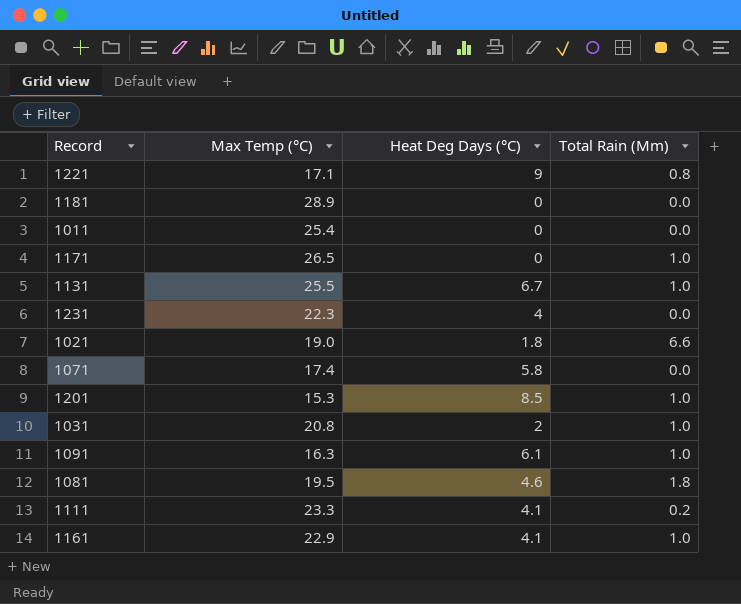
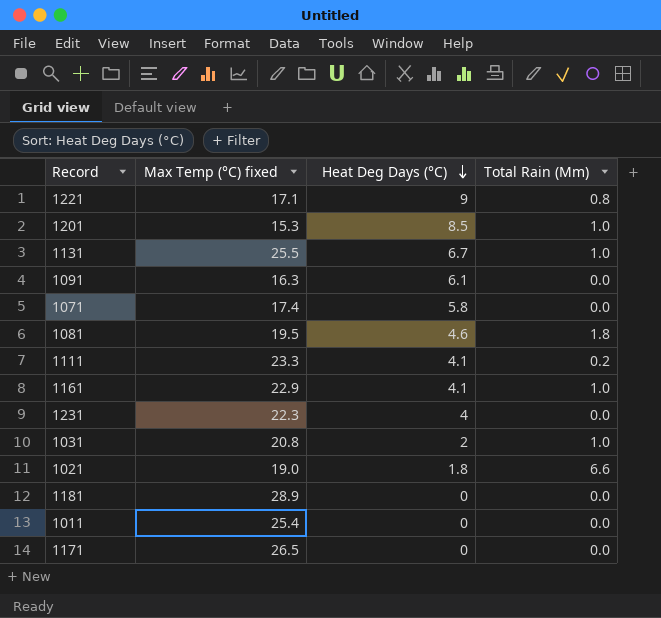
row order: none -> Heat Deg Days (°C) descending
column name: Max Temp (°C) -> Max Temp (°C) fixed
1091 | Total Rain (Mm): 1.0 -> 0.0
1171 | Total Rain (Mm): 1.0 -> 0.0

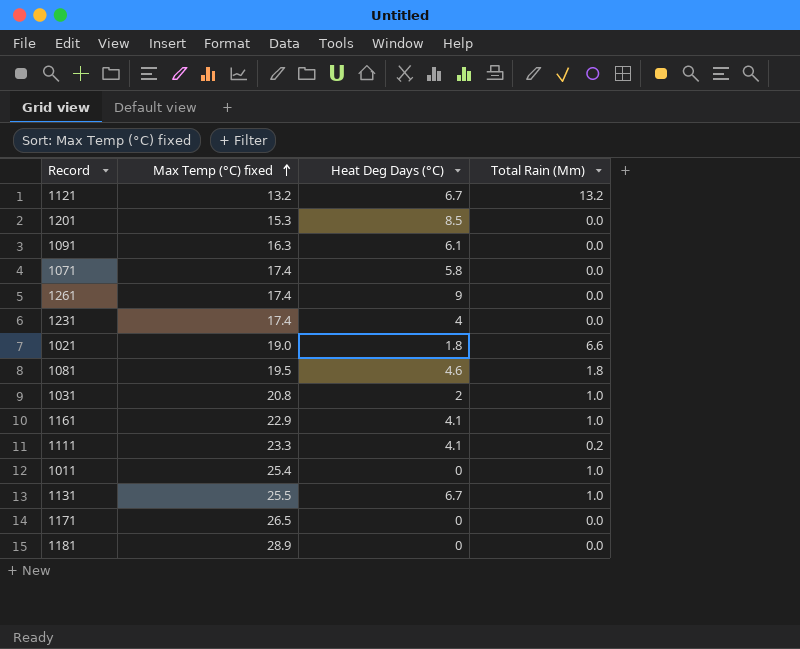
row order: Heat Deg Days (°C) descending -> Max Temp (°C) fixed ascending
row 1221: 17.1 | 9 | 0.8 -> none
row 1121: none -> 13.2 | 6.7 | 13.2
1201 | Total Rain (Mm): 1.0 -> 0.0
row 1261: none -> 17.4 | 9 | 0.0
1231 | Max Temp (°C) fixed: 22.3 -> 17.4
1011 | Total Rain (Mm): 0.0 -> 1.0

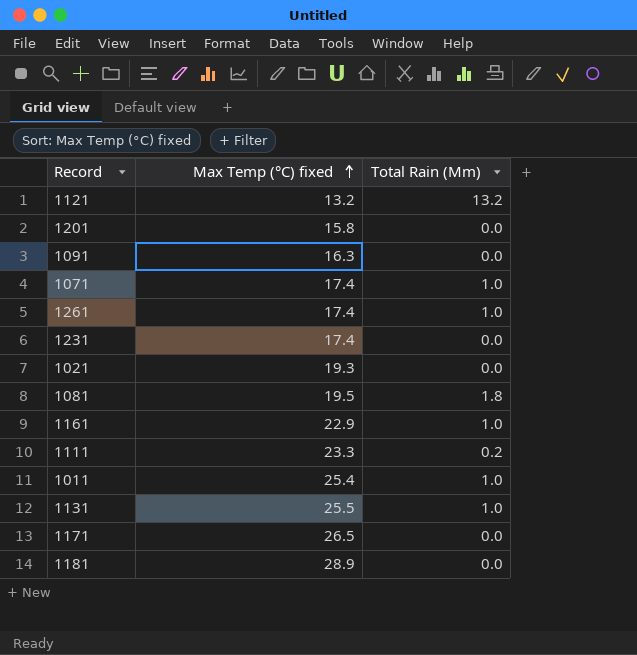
column Heat Deg Days (°C) | position: 3 -> none
row 1031: 20.8 | 2 | 1.0 -> none
1201 | Max Temp (°C) fixed: 15.3 -> 15.8
1071 | Total Rain (Mm): 0.0 -> 1.0
1261 | Total Rain (Mm): 0.0 -> 1.0
1021 | Max Temp (°C) fixed: 19.0 -> 19.3
1021 | Total Rain (Mm): 6.6 -> 0.0

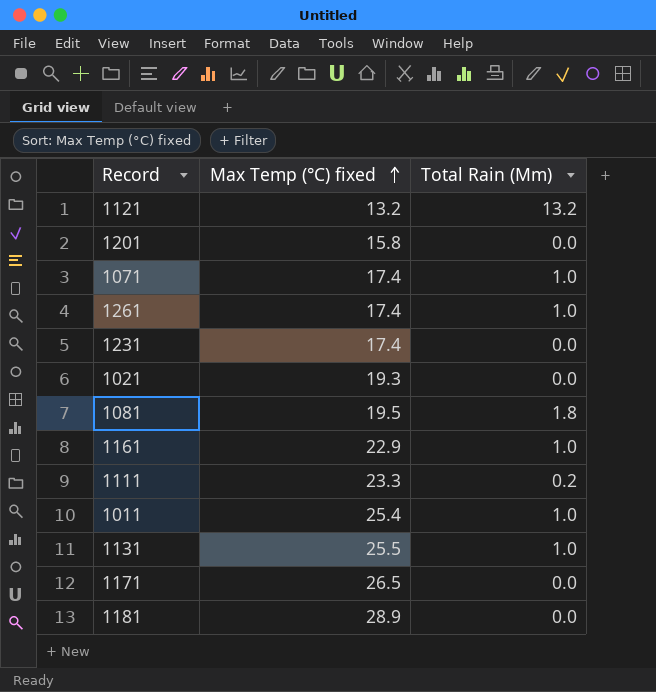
row 1091: 16.3 | 0.0 -> none

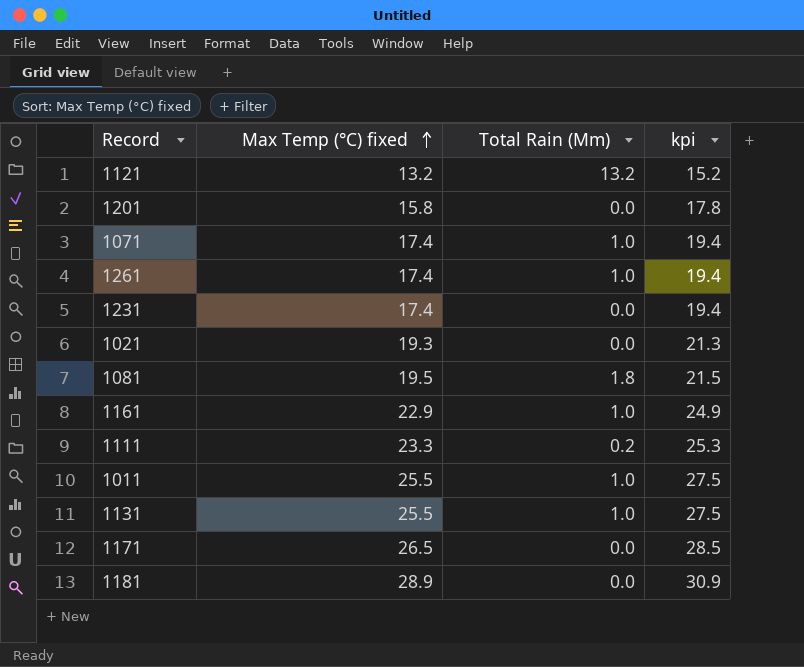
column kpi | formula: none -> [Max Temp (°C) fixed] + 2
1011 | Max Temp (°C) fixed: 25.4 -> 25.5

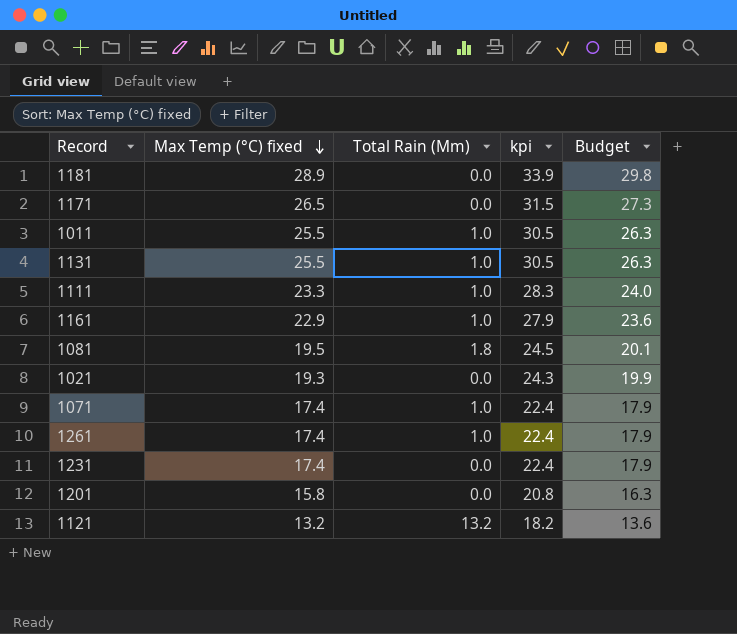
row order: Max Temp (°C) fixed ascending -> Max Temp (°C) fixed descending
column kpi | formula: [Max Temp (°C) fixed] + 2 -> [Max Temp (°C) fixed] + 5
column Budget | formula: none -> [Max Temp (°C) fixed] * 1.03
1111 | Total Rain (Mm): 0.2 -> 1.0

